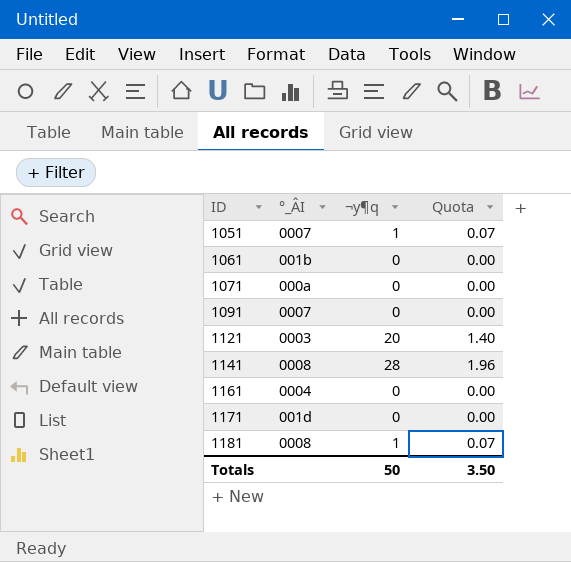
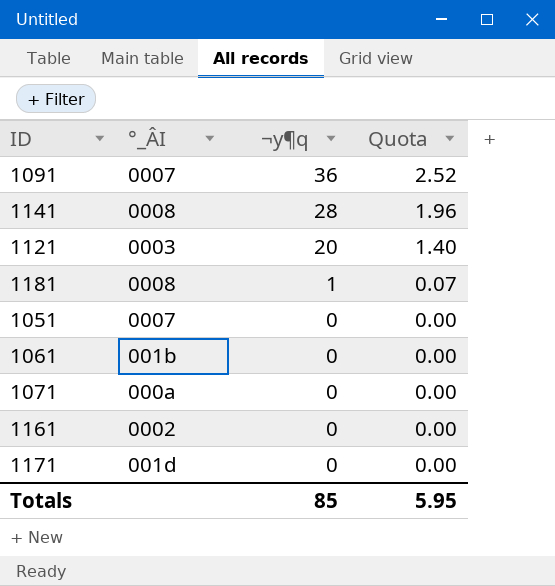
row order: ID ascending -> ¬y¶q descending
1091 | ¬y¶q: 0 -> 36
1091 | Quota: 0.00 -> 2.52
1051 | ¬y¶q: 1 -> 0
1051 | Quota: 0.07 -> 0.00
1161 | °_ÂI: 0004 -> 0002
Totals | ¬y¶q: 50 -> 85
Totals | Quota: 3.50 -> 5.95

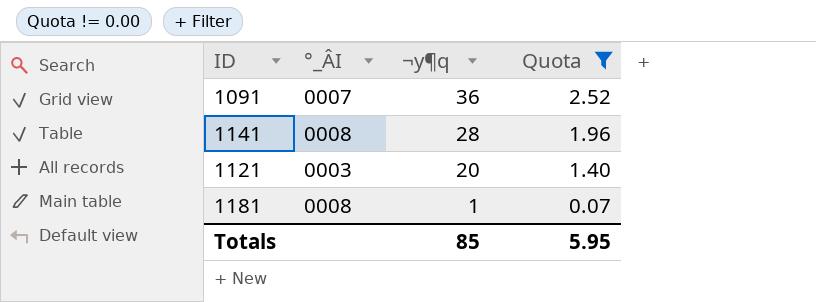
filter: none -> Quota != 0.00

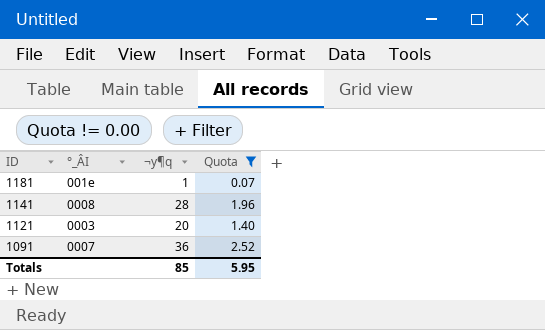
row order: ¬y¶q descending -> ID descending
1181 | °_ÂI: 0008 -> 001e

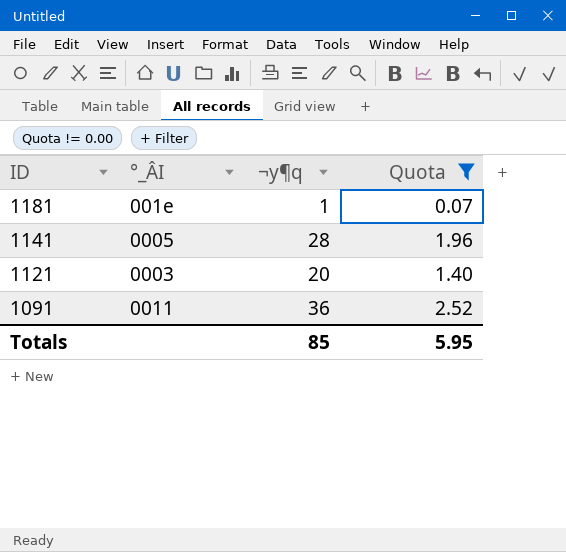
1141 | °_ÂI: 0008 -> 0005
1091 | °_ÂI: 0007 -> 0011

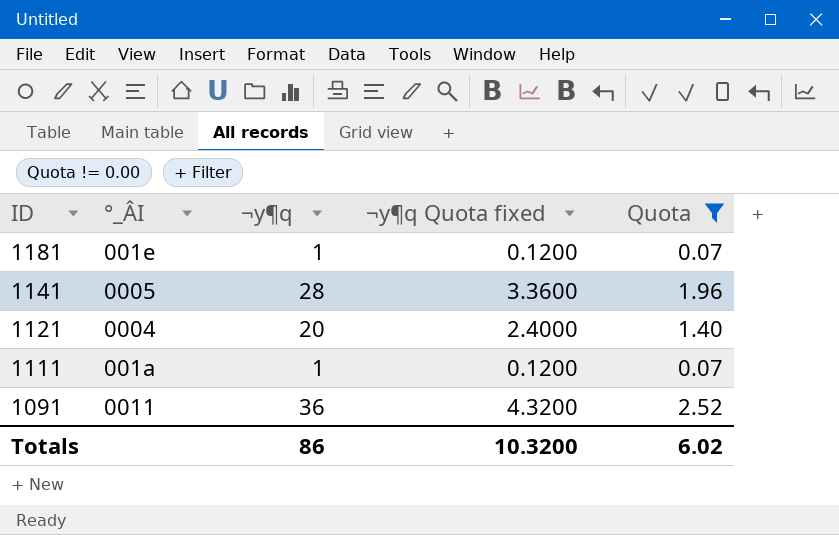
column ¬y¶q Quota fixed | formula: none -> [¬y¶q] * 0.12
1121 | °_ÂI: 0003 -> 0004
row 1111: none -> 001a | 1 | 0.1200 | 0.07
Totals | ¬y¶q: 85 -> 86
Totals | Quota: 5.95 -> 6.02

